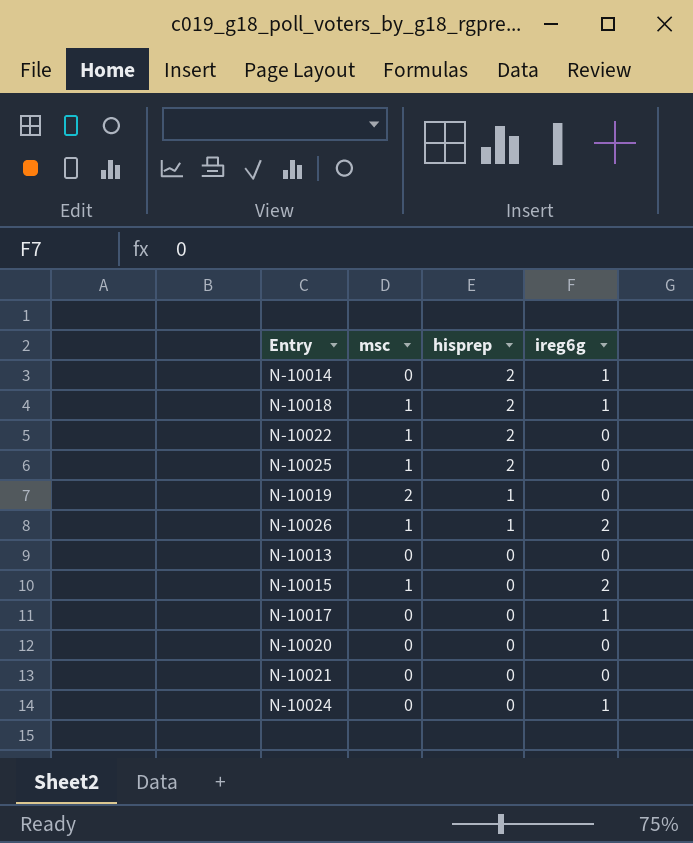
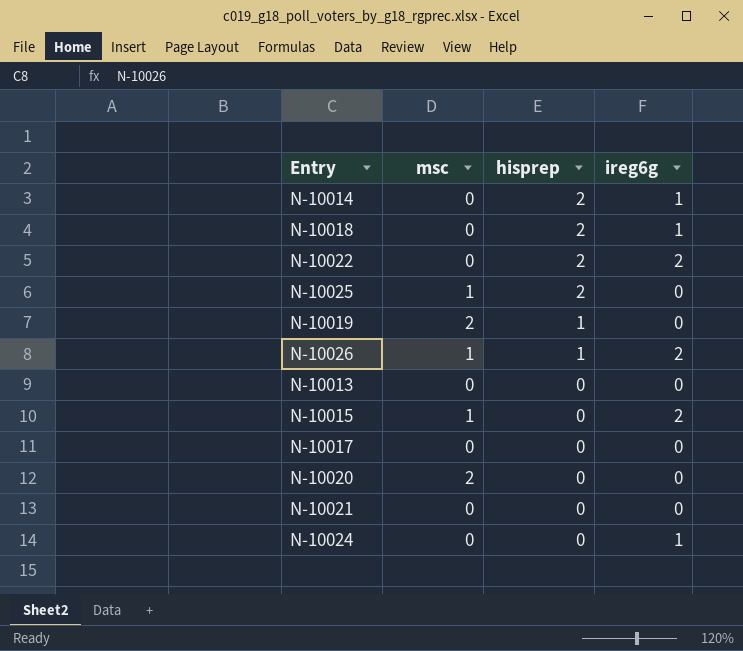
N-10018 | msc: 1 -> 0
N-10022 | msc: 1 -> 0
N-10022 | ireg6g: 0 -> 2
N-10017 | ireg6g: 1 -> 0
N-10020 | msc: 0 -> 2

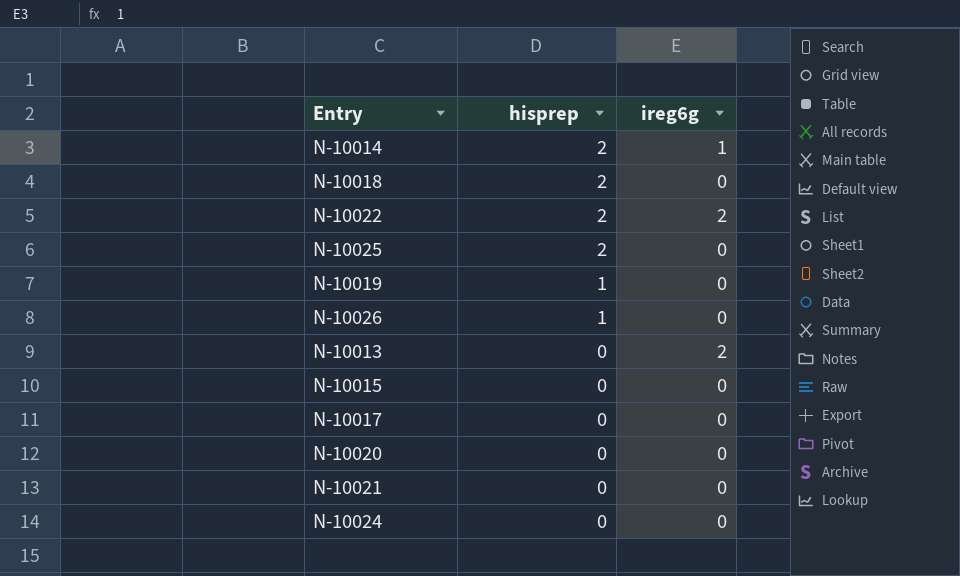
column msc | position: 2 -> none
N-10018 | ireg6g: 1 -> 0
N-10026 | ireg6g: 2 -> 0
N-10013 | ireg6g: 0 -> 2
N-10015 | ireg6g: 2 -> 0
N-10024 | ireg6g: 1 -> 0

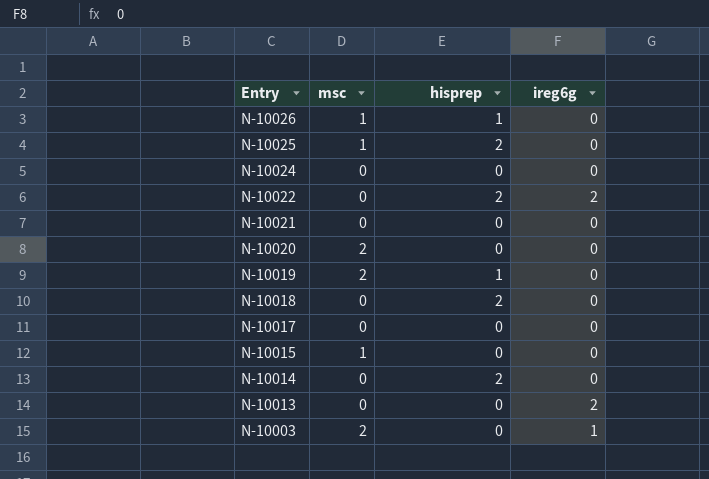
row order: hisprep descending -> Entry descending
column msc | position: none -> 2
N-10014 | ireg6g: 1 -> 0
row N-10003: none -> 2 | 0 | 1

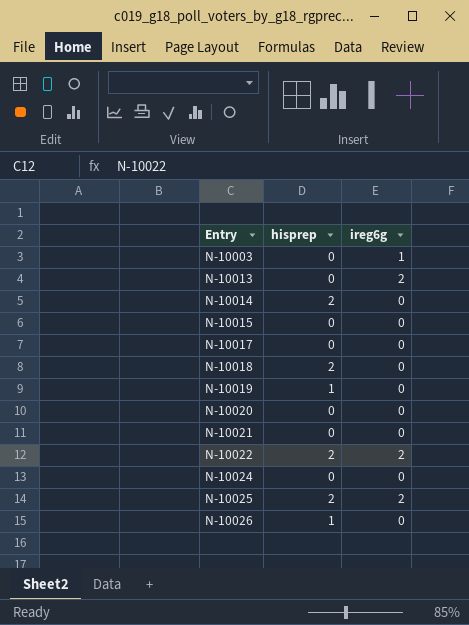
row order: Entry descending -> Entry ascending
column msc | position: 2 -> none
N-10025 | ireg6g: 0 -> 2

